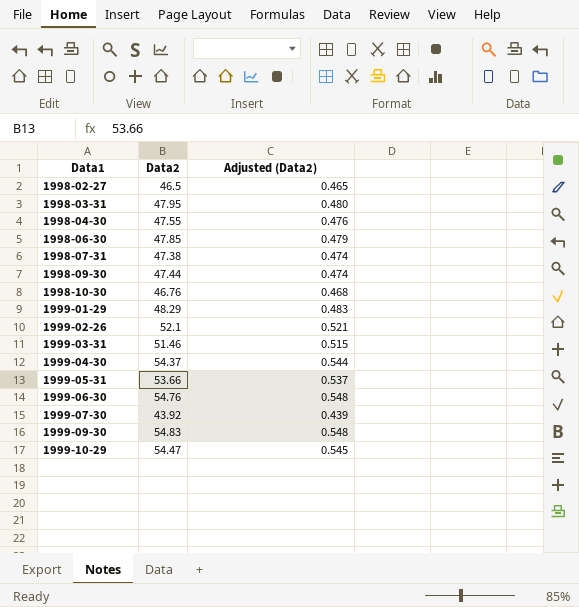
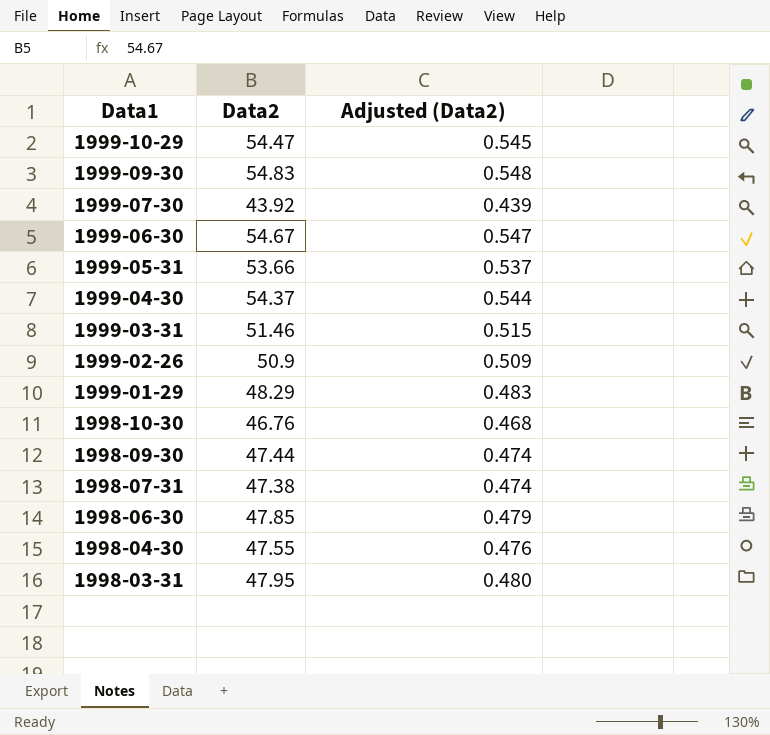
row order: Data1 ascending -> Data1 descending
row 1998-02-27: 46.5 | 0.465 -> none
1999-06-30 | Data2: 54.76 -> 54.67
1999-06-30 | Adjusted (Data2): 0.548 -> 0.547
1999-02-26 | Data2: 52.1 -> 50.9
1999-02-26 | Adjusted (Data2): 0.521 -> 0.509

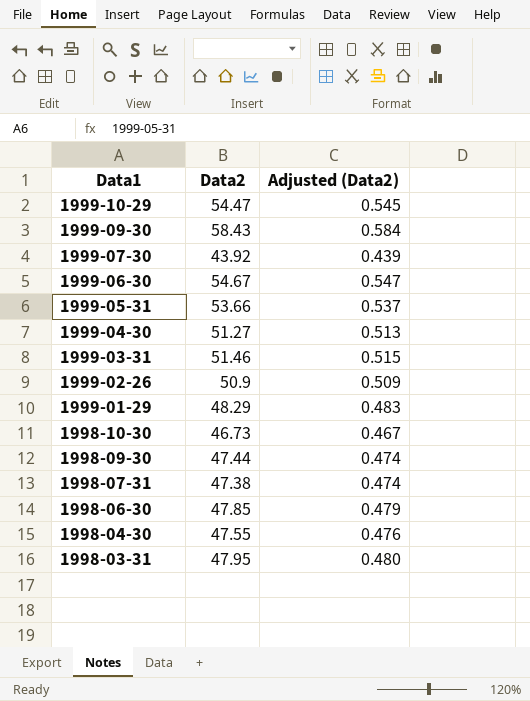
1999-09-30 | Data2: 54.83 -> 58.43
1999-09-30 | Adjusted (Data2): 0.548 -> 0.584
1999-04-30 | Data2: 54.37 -> 51.27
1999-04-30 | Adjusted (Data2): 0.544 -> 0.513
1998-10-30 | Data2: 46.76 -> 46.73
1998-10-30 | Adjusted (Data2): 0.468 -> 0.467

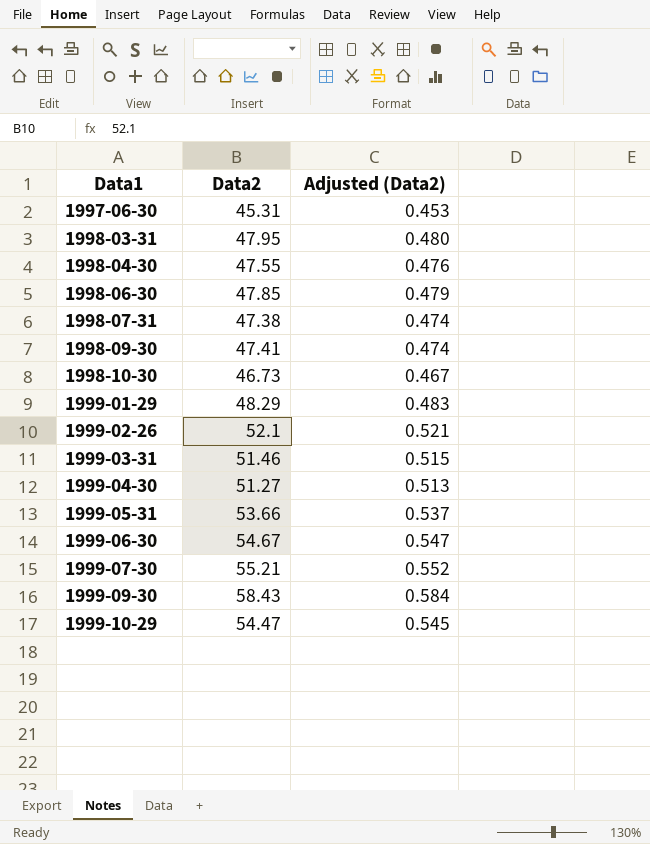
row order: Data1 descending -> Data1 ascending
row 1997-06-30: none -> 45.31 | 0.453
1998-09-30 | Data2: 47.44 -> 47.41
1999-02-26 | Data2: 50.9 -> 52.1
1999-02-26 | Adjusted (Data2): 0.509 -> 0.521
1999-07-30 | Data2: 43.92 -> 55.21
1999-07-30 | Adjusted (Data2): 0.439 -> 0.552

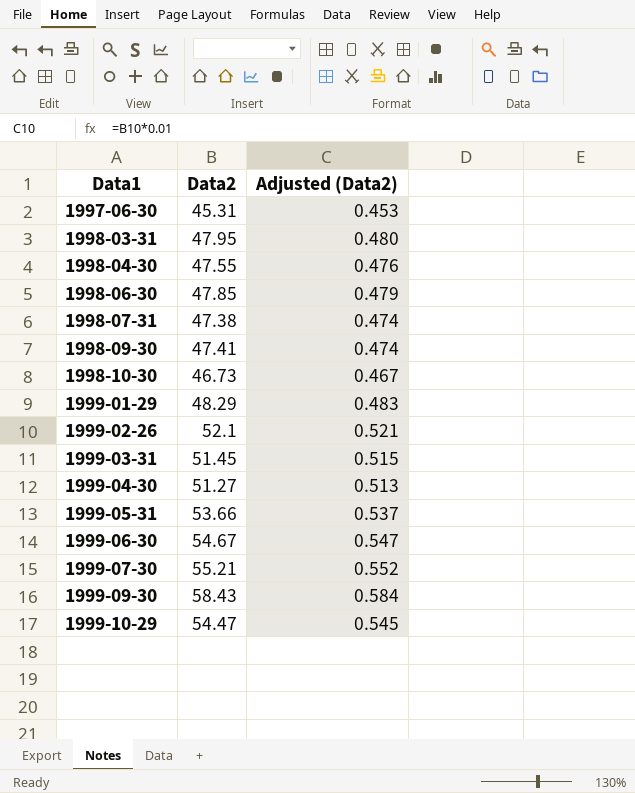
1999-03-31 | Data2: 51.46 -> 51.45

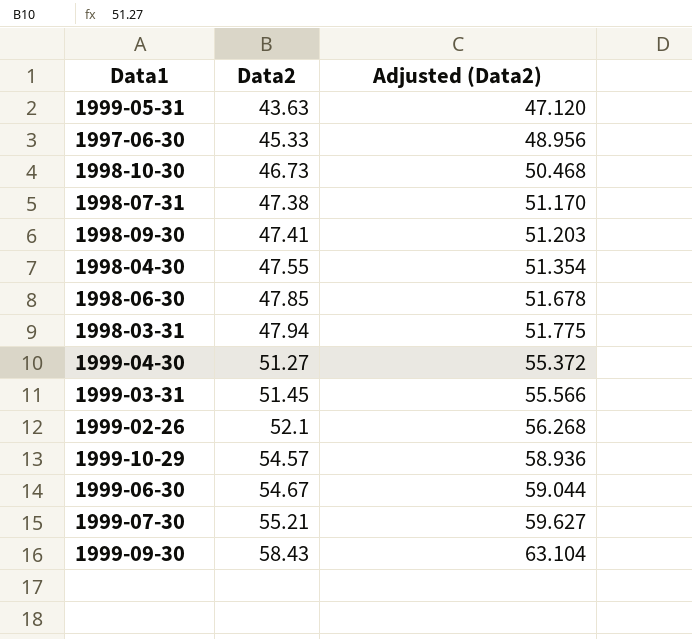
row order: Data1 ascending -> Data2 ascending
column Adjusted (Data2) | formula: [Data2] * 0.01 -> [Data2] * 1.08
row 1999-01-29: 48.29 | 0.483 -> none
1999-05-31 | Data2: 53.66 -> 43.63
1997-06-30 | Data2: 45.31 -> 45.33
1998-03-31 | Data2: 47.95 -> 47.94
1999-10-29 | Data2: 54.47 -> 54.57

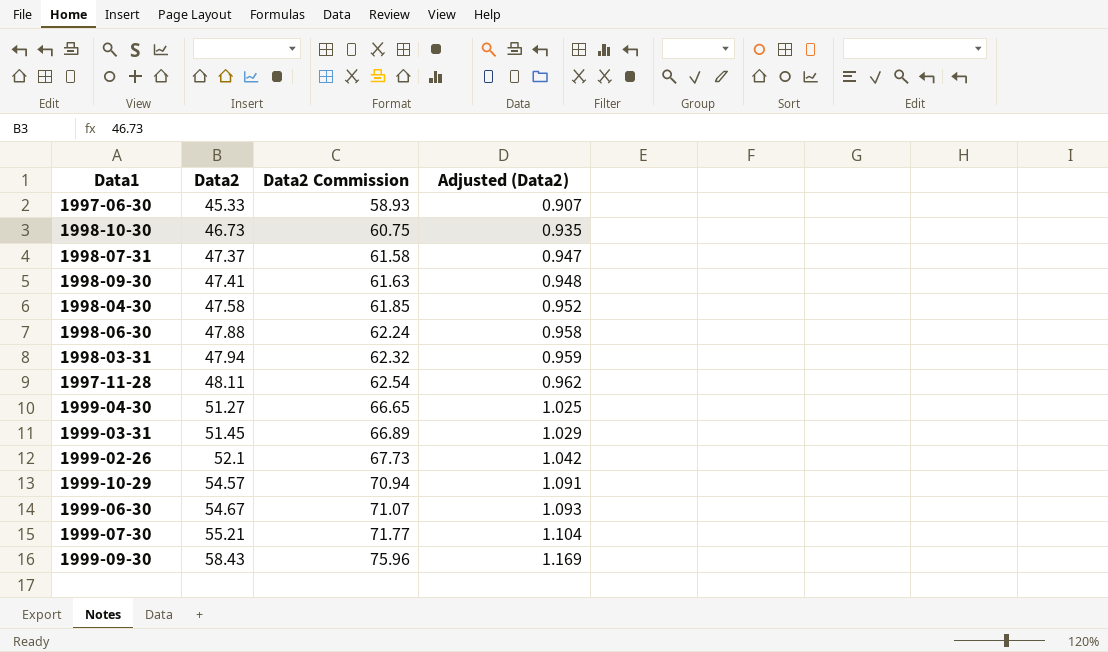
column Data2 Commission | formula: none -> [Data2] * 1.3
column Adjusted (Data2) | formula: [Data2] * 1.08 -> [Data2] * 0.02
row 1999-05-31: 43.63 | 47.120 -> none
1998-07-31 | Data2: 47.38 -> 47.37
1998-04-30 | Data2: 47.55 -> 47.58
1998-06-30 | Data2: 47.85 -> 47.88
row 1997-11-28: none -> 48.11 | 62.54 | 0.962

